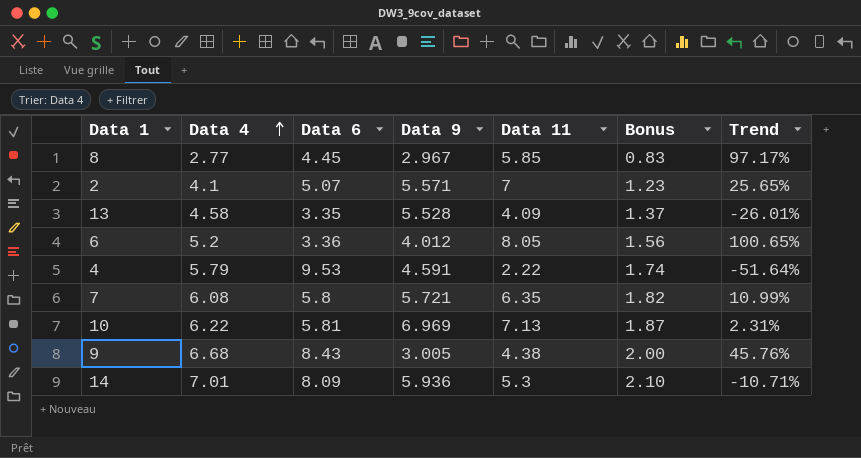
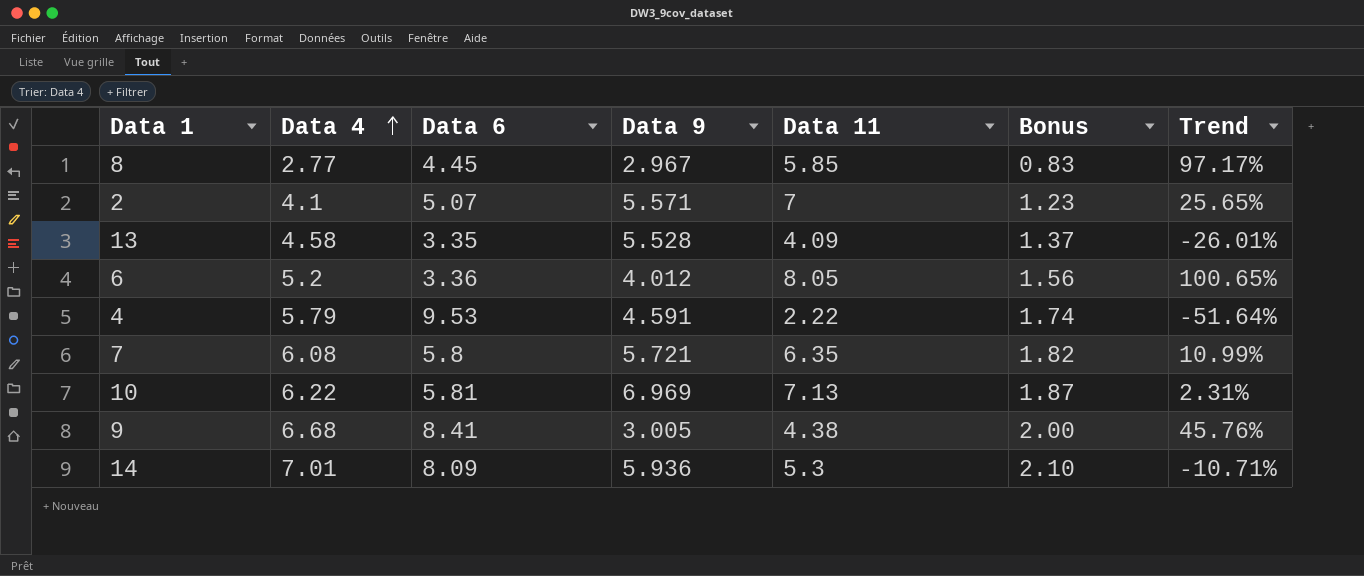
9 | Data 6: 8.43 -> 8.41

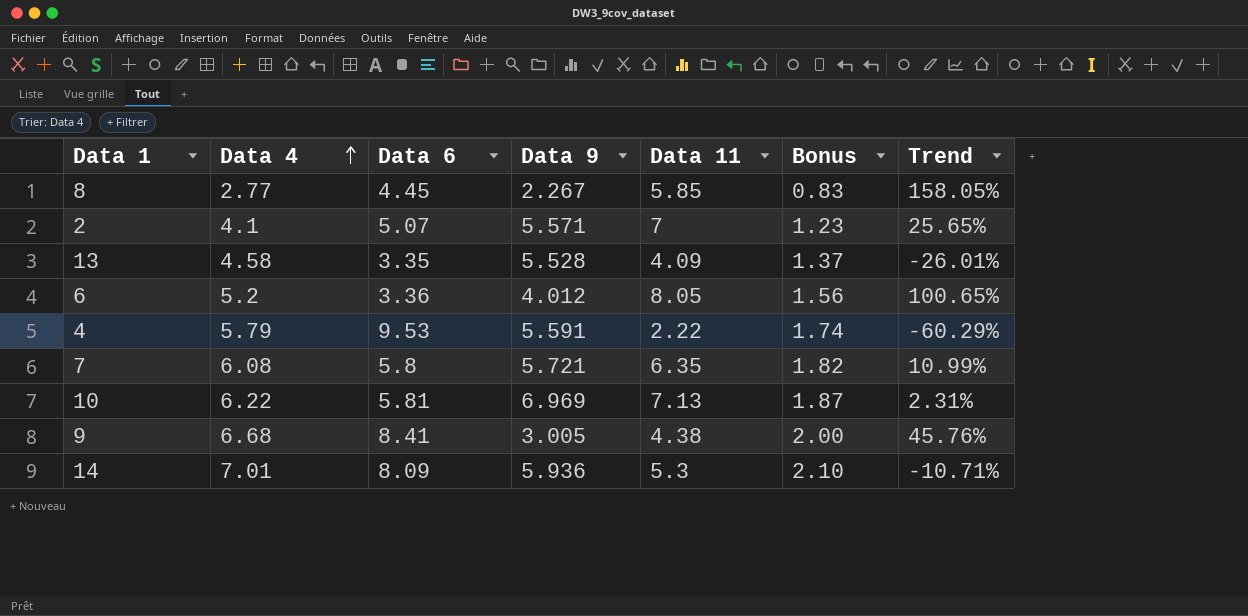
8 | Data 9: 2.967 -> 2.267
8 | Trend: 97.17% -> 158.05%
4 | Data 9: 4.591 -> 5.591
4 | Trend: -51.64% -> -60.29%

